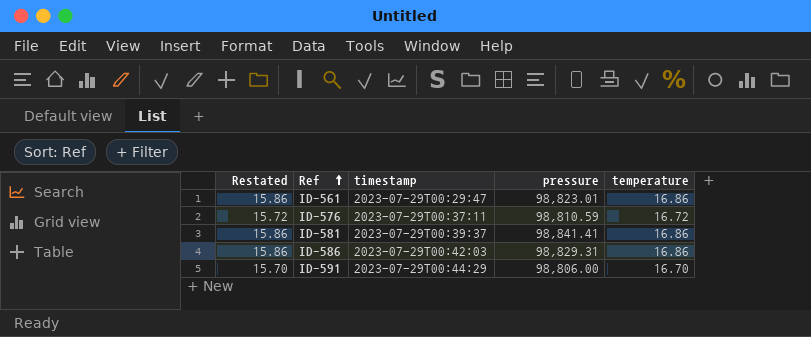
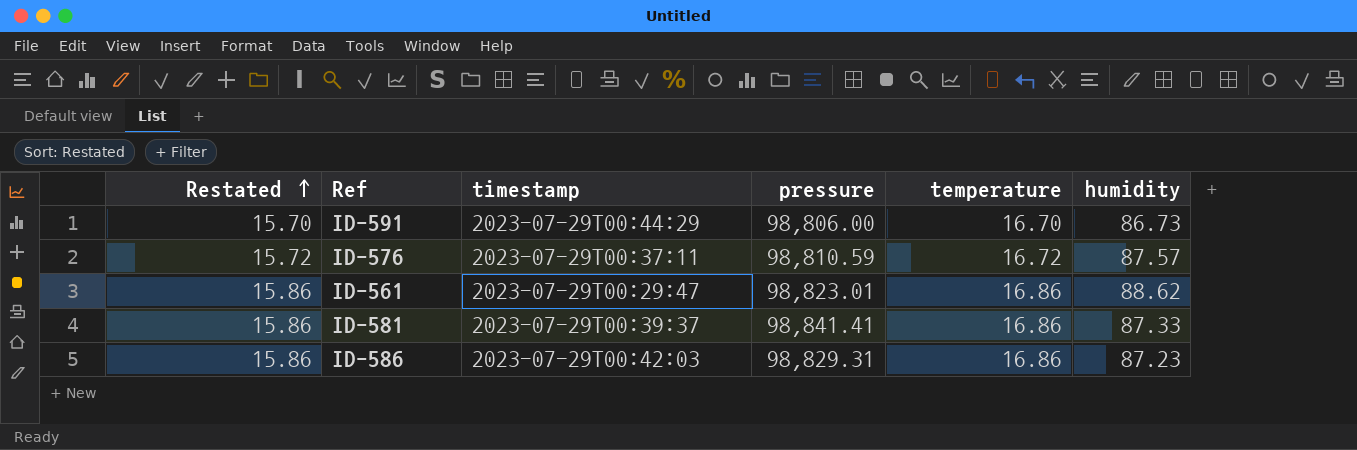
row order: Ref ascending -> Restated ascending
column humidity | position: none -> 6

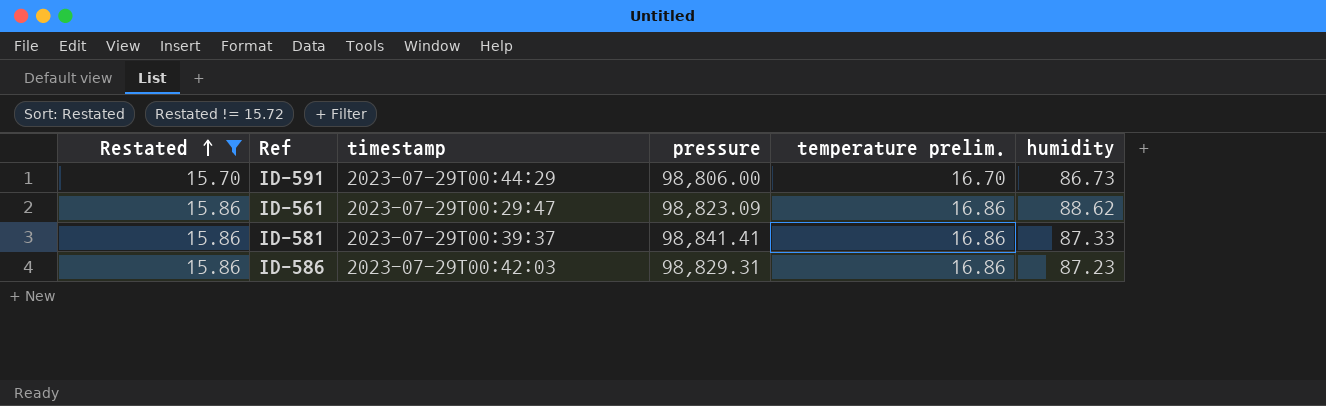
filter: none -> Restated != 15.72
column name: temperature -> temperature prelim.
ID-561 | pressure: 98,823.01 -> 98,823.09

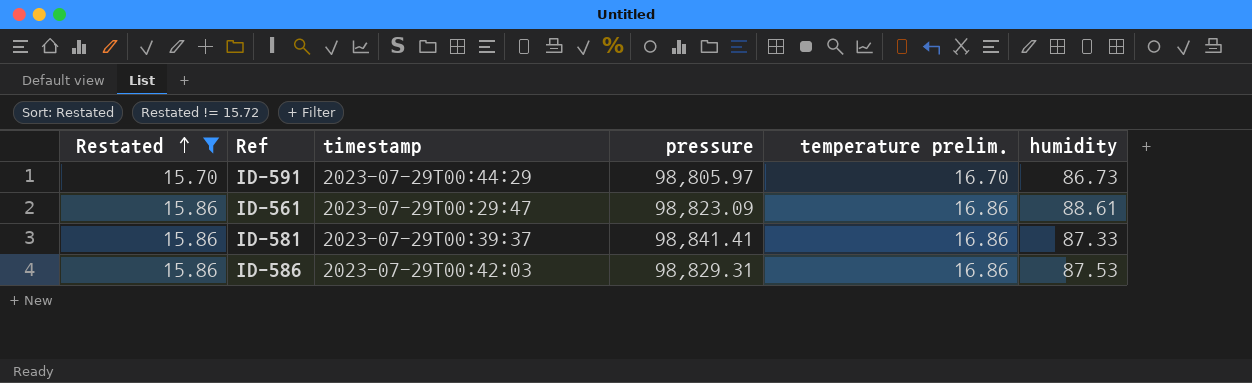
ID-591 | pressure: 98,806.00 -> 98,805.97
ID-561 | humidity: 88.62 -> 88.61
ID-586 | humidity: 87.23 -> 87.53

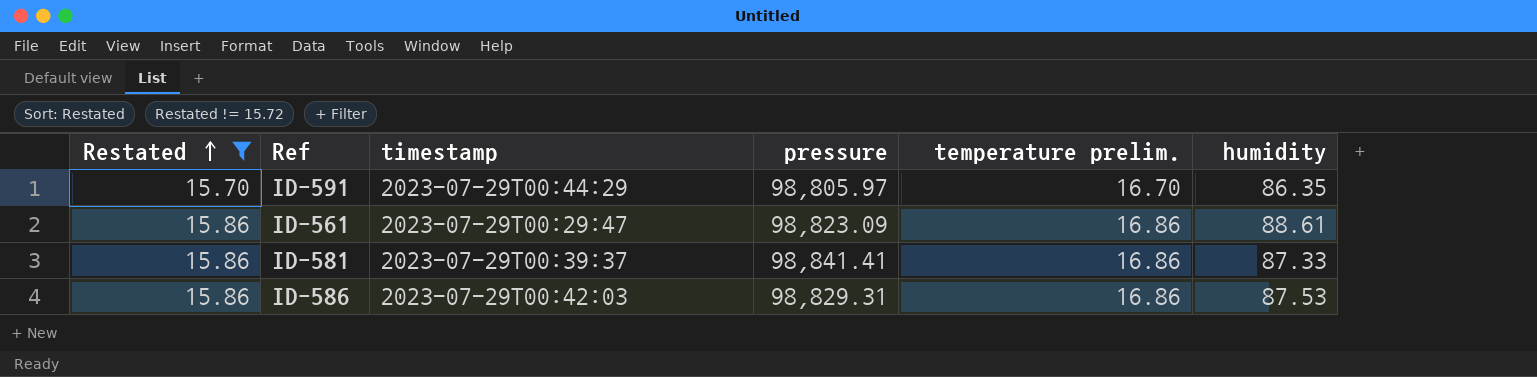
ID-591 | humidity: 86.73 -> 86.35

